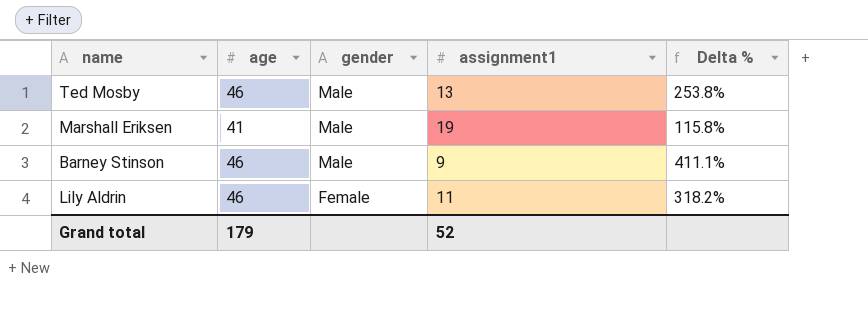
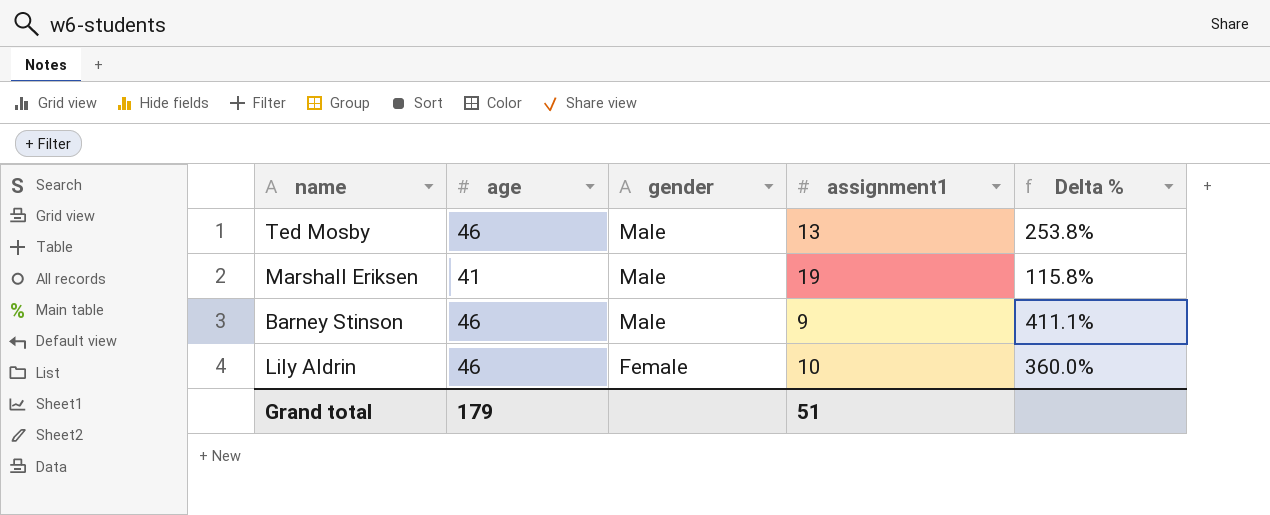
Lily Aldrin | assignment1: 11 -> 10
Lily Aldrin | Delta %: 318.2% -> 360.0%
Grand total | assignment1: 52 -> 51

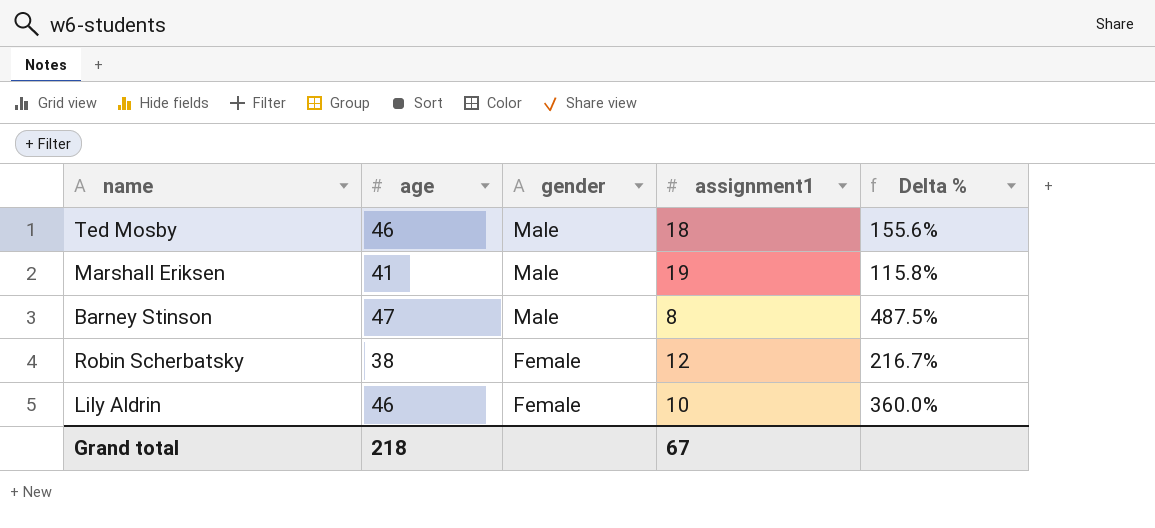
Ted Mosby | assignment1: 13 -> 18
Ted Mosby | Delta %: 253.8% -> 155.6%
Barney Stinson | age: 46 -> 47
Barney Stinson | assignment1: 9 -> 8
Barney Stinson | Delta %: 411.1% -> 487.5%
row Robin Scherbatsky: none -> 38 | Female | 12 | 216.7%
Grand total | age: 179 -> 218
Grand total | assignment1: 51 -> 67

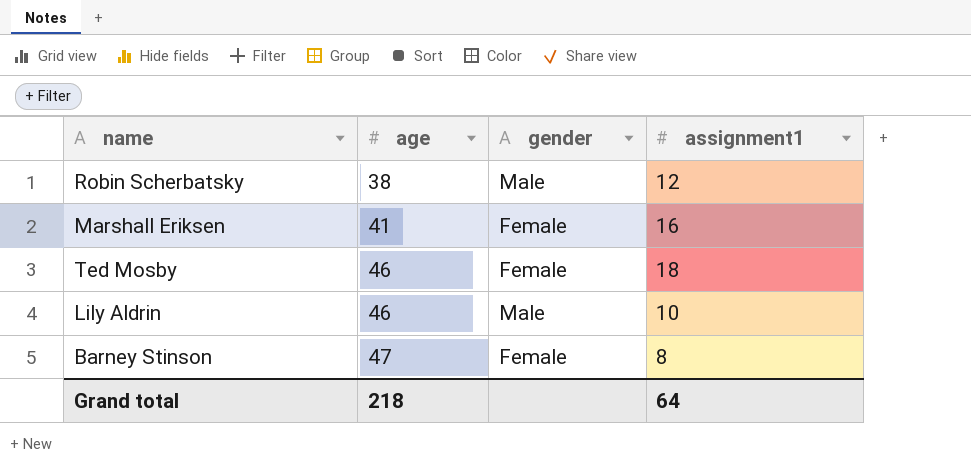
row order: gender descending -> age ascending
column Delta % | formula: ([age] - [assignment1]) / [assignment1] -> none
Robin Scherbatsky | gender: Female -> Male
Marshall Eriksen | gender: Male -> Female
Marshall Eriksen | assignment1: 19 -> 16
Ted Mosby | gender: Male -> Female
Lily Aldrin | gender: Female -> Male
Barney Stinson | gender: Male -> Female
Grand total | assignment1: 67 -> 64

